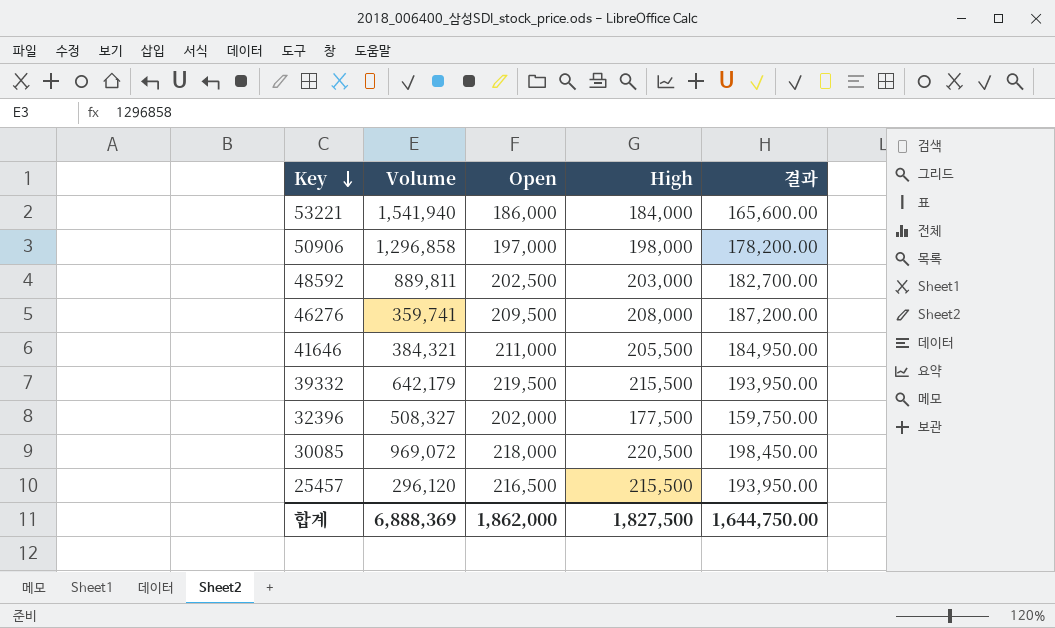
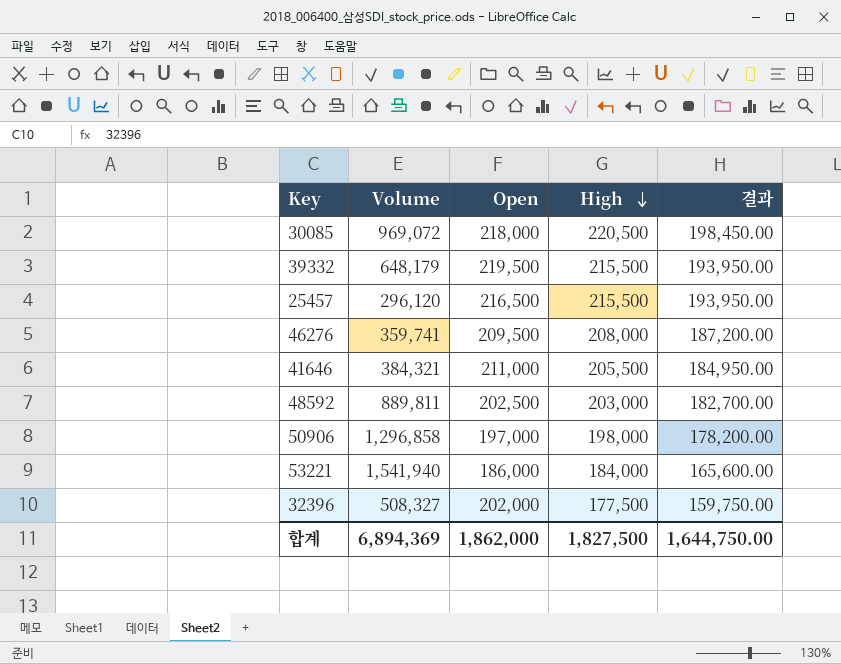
row order: Key descending -> High descending
39332 | Volume: 642,179 -> 648,179
합계 | Volume: 6,888,369 -> 6,894,369

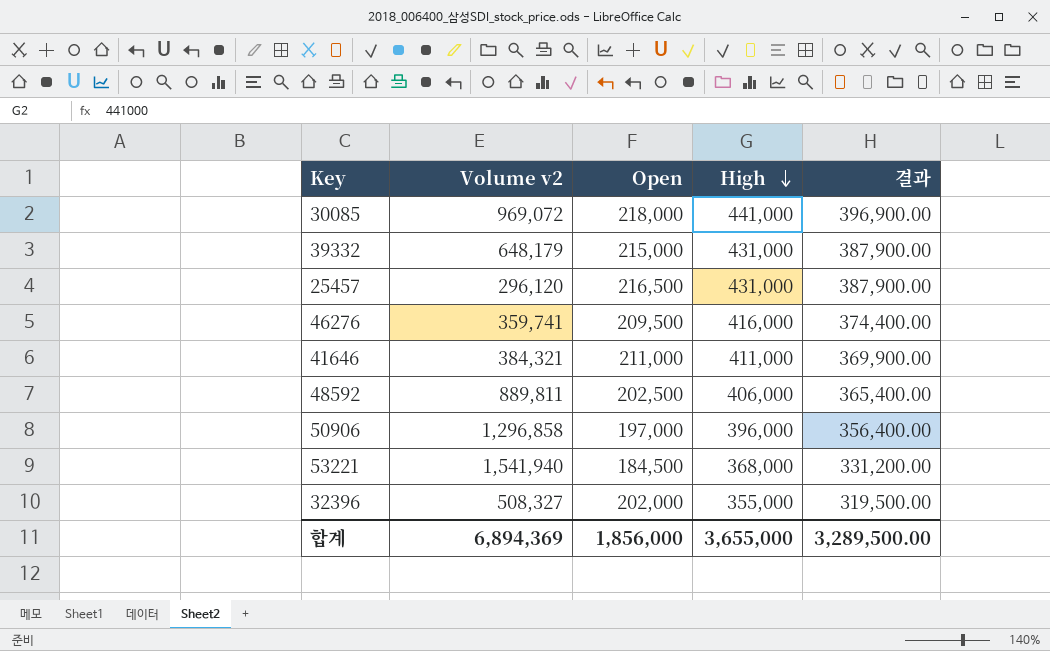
column name: Volume -> Volume v2
30085 | High: 220,500 -> 441,000
30085 | 결과: 198,450.00 -> 396,900.00
39332 | Open: 219,500 -> 215,000
39332 | High: 215,500 -> 431,000
39332 | 결과: 193,950.00 -> 387,900.00
25457 | High: 215,500 -> 431,000
25457 | 결과: 193,950.00 -> 387,900.00
46276 | High: 208,000 -> 416,000
46276 | 결과: 187,200.00 -> 374,400.00
41646 | High: 205,500 -> 411,000
41646 | 결과: 184,950.00 -> 369,900.00
48592 | High: 203,000 -> 406,000
48592 | 결과: 182,700.00 -> 365,400.00
50906 | High: 198,000 -> 396,000
50906 | 결과: 178,200.00 -> 356,400.00
53221 | Open: 186,000 -> 184,500
53221 | High: 184,000 -> 368,000
53221 | 결과: 165,600.00 -> 331,200.00
32396 | High: 177,500 -> 355,000
32396 | 결과: 159,750.00 -> 319,500.00
합계 | Open: 1,862,000 -> 1,856,000
합계 | High: 1,827,500 -> 3,655,000
합계 | 결과: 1,644,750.00 -> 3,289,500.00

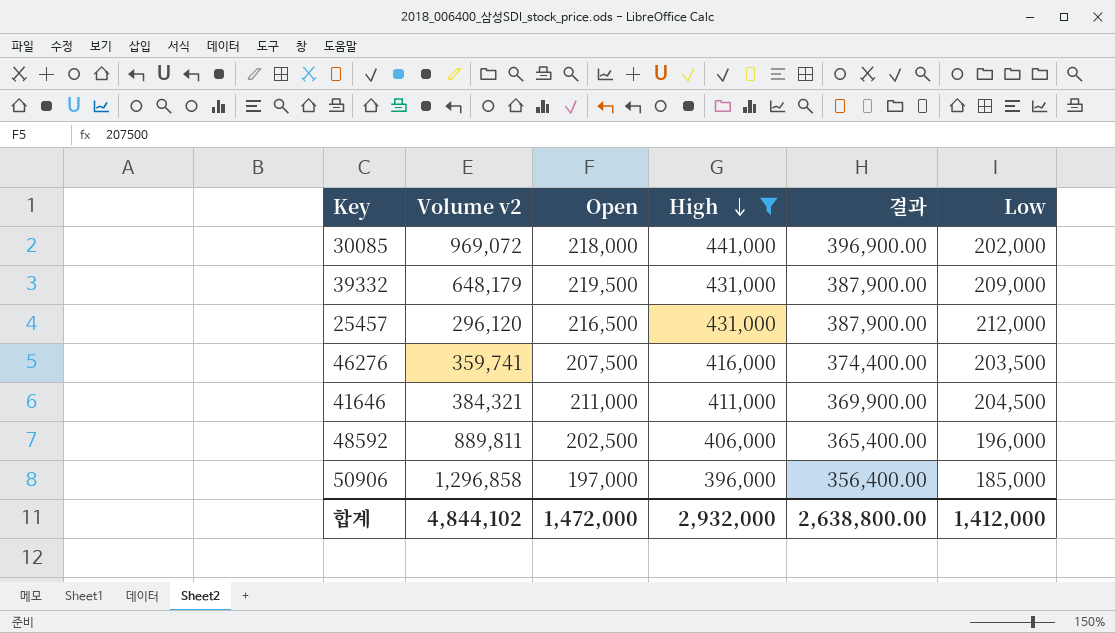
filter: none -> High >= 396,000
column Low | position: none -> 6
39332 | Open: 215,000 -> 219,500
46276 | Open: 209,500 -> 207,500
합계 | Volume v2: 6,894,369 -> 4,844,102
합계 | Open: 1,856,000 -> 1,472,000
합계 | High: 3,655,000 -> 2,932,000
합계 | 결과: 3,289,500.00 -> 2,638,800.00

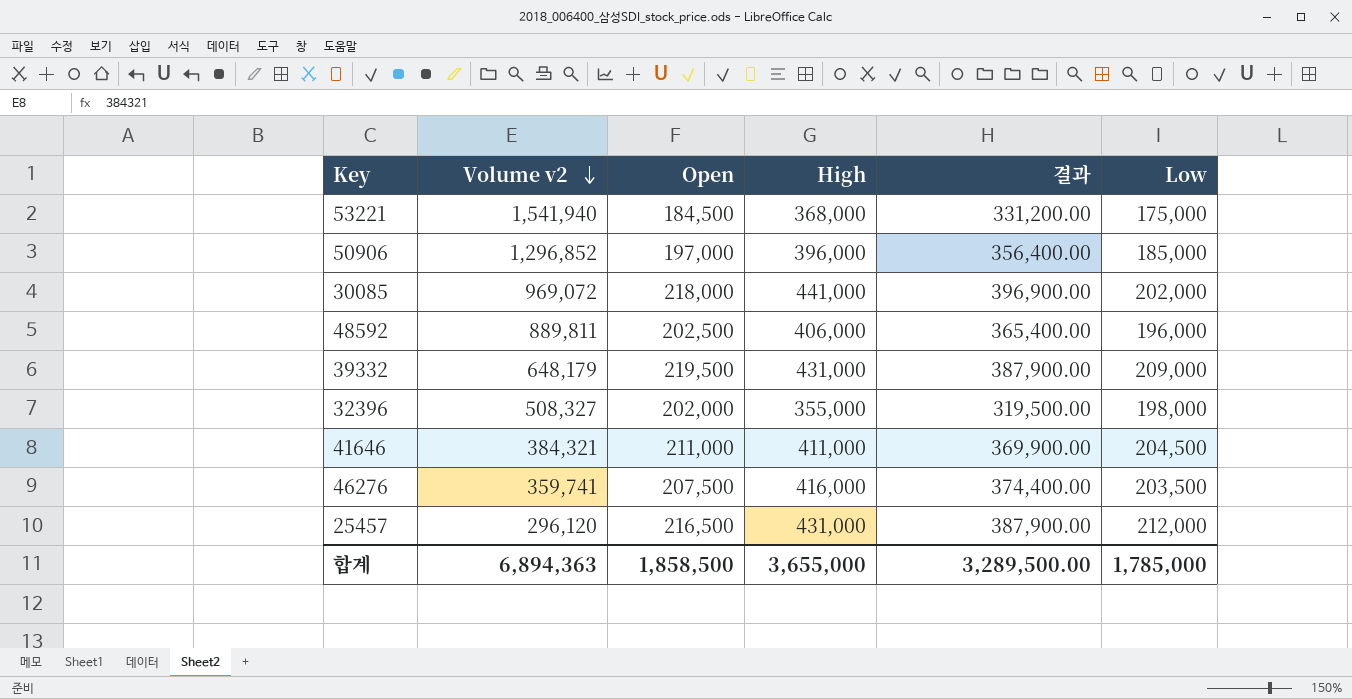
filter: High >= 396,000 -> none
row order: High descending -> Volume v2 descending
50906 | Volume v2: 1,296,858 -> 1,296,852
합계 | Volume v2: 4,844,102 -> 6,894,363
합계 | Open: 1,472,000 -> 1,858,500
합계 | High: 2,932,000 -> 3,655,000
합계 | 결과: 2,638,800.00 -> 3,289,500.00
합계 | Low: 1,412,000 -> 1,785,000

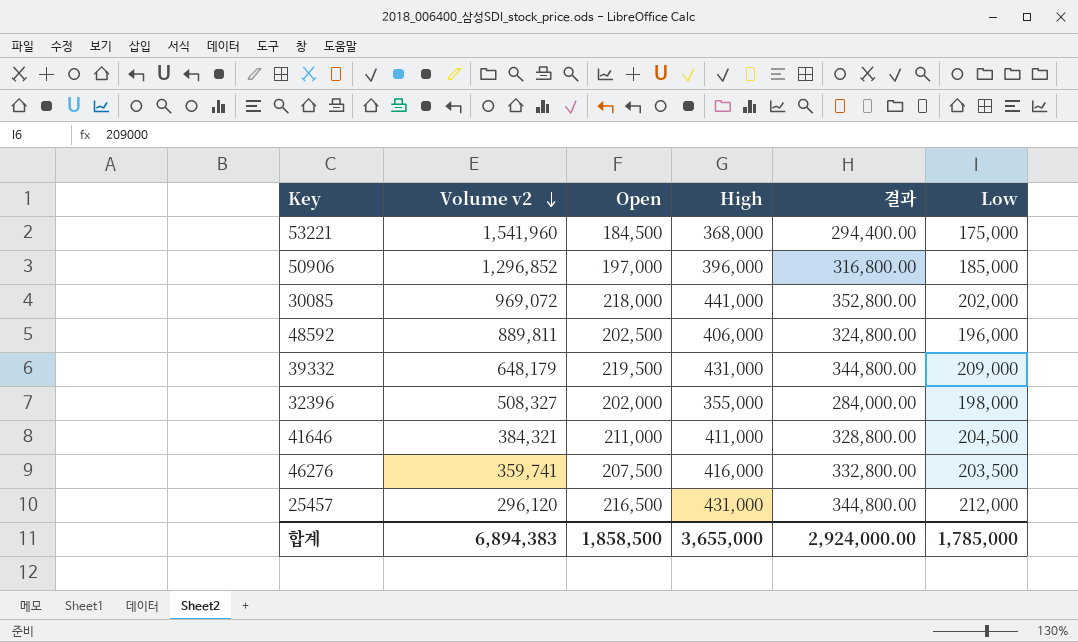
column 결과 | formula: [High] * 0.9 -> [High] * 0.8
53221 | Volume v2: 1,541,940 -> 1,541,960
합계 | Volume v2: 6,894,363 -> 6,894,383
합계 | 결과: 3,289,500.00 -> 2,924,000.00

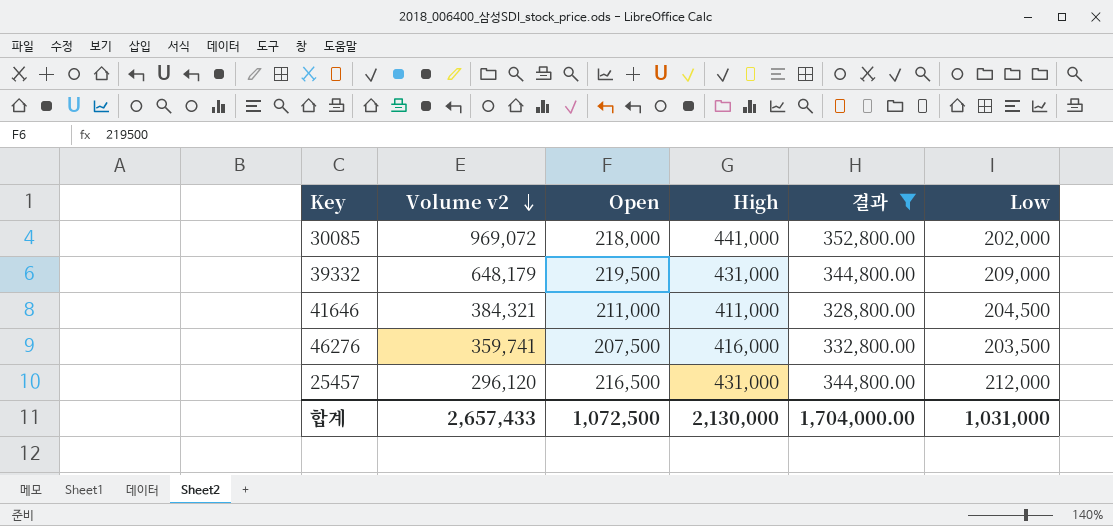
filter: none -> 결과 >= 328,800.00
합계 | Volume v2: 6,894,383 -> 2,657,433
합계 | Open: 1,858,500 -> 1,072,500
합계 | High: 3,655,000 -> 2,130,000
합계 | 결과: 2,924,000.00 -> 1,704,000.00
합계 | Low: 1,785,000 -> 1,031,000

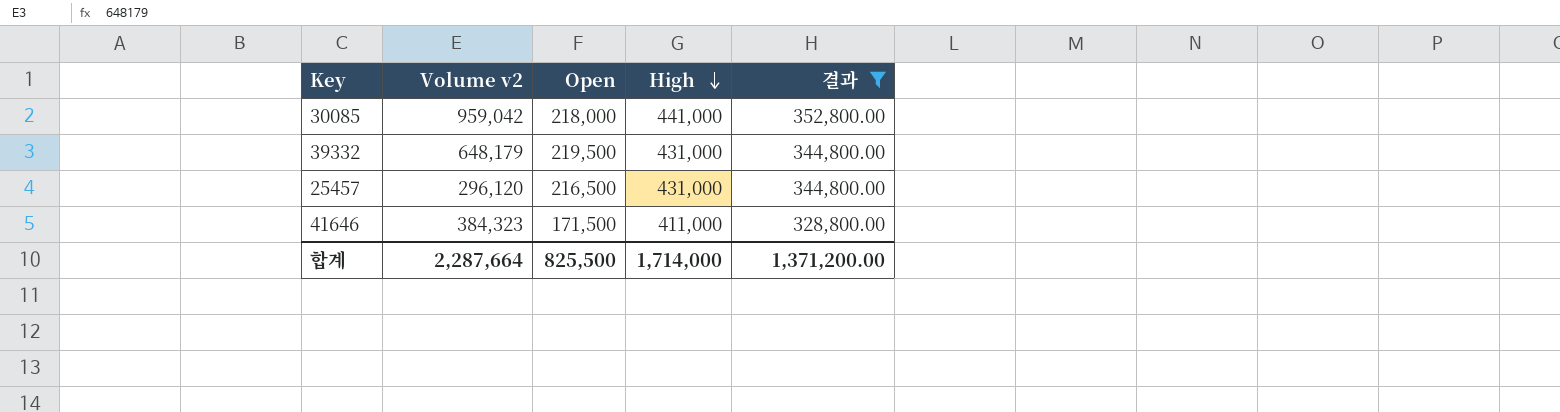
row order: Volume v2 descending -> High descending
column Low | position: 6 -> none
row 46276: 359,741 | 207,500 | 416,000 | 332,800.00 | 203,500 -> none
30085 | Volume v2: 969,072 -> 959,042
41646 | Volume v2: 384,321 -> 384,323
41646 | Open: 211,000 -> 171,500
합계 | Volume v2: 2,657,433 -> 2,287,664
합계 | Open: 1,072,500 -> 825,500
합계 | High: 2,130,000 -> 1,714,000
합계 | 결과: 1,704,000.00 -> 1,371,200.00

